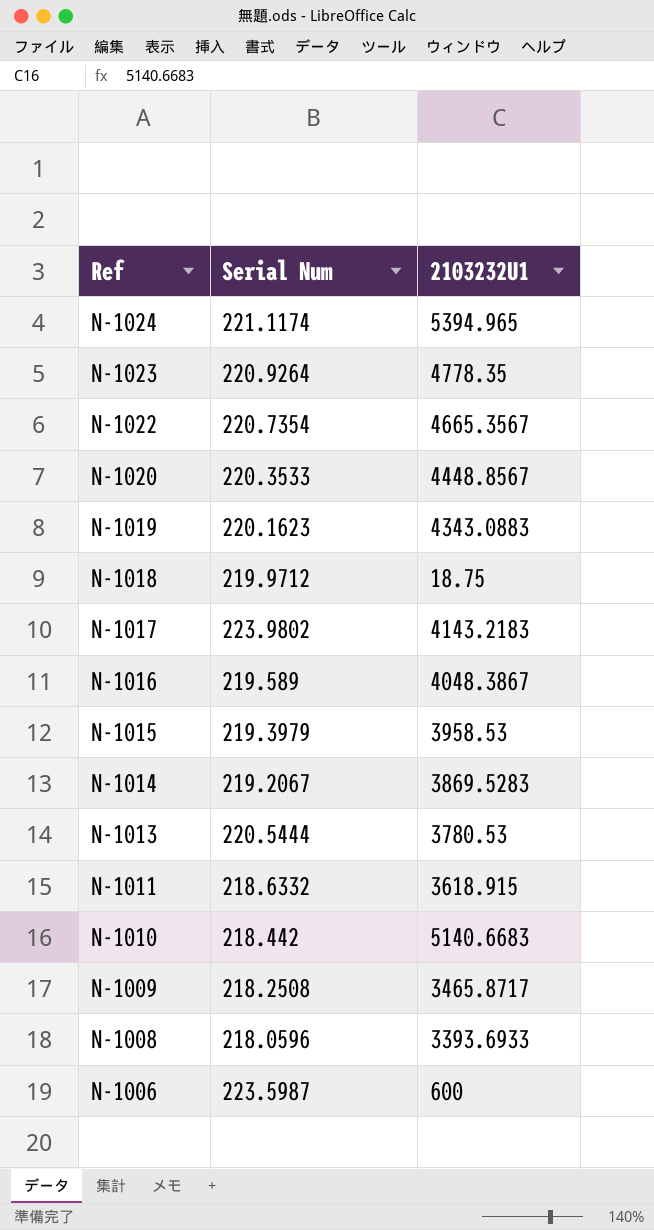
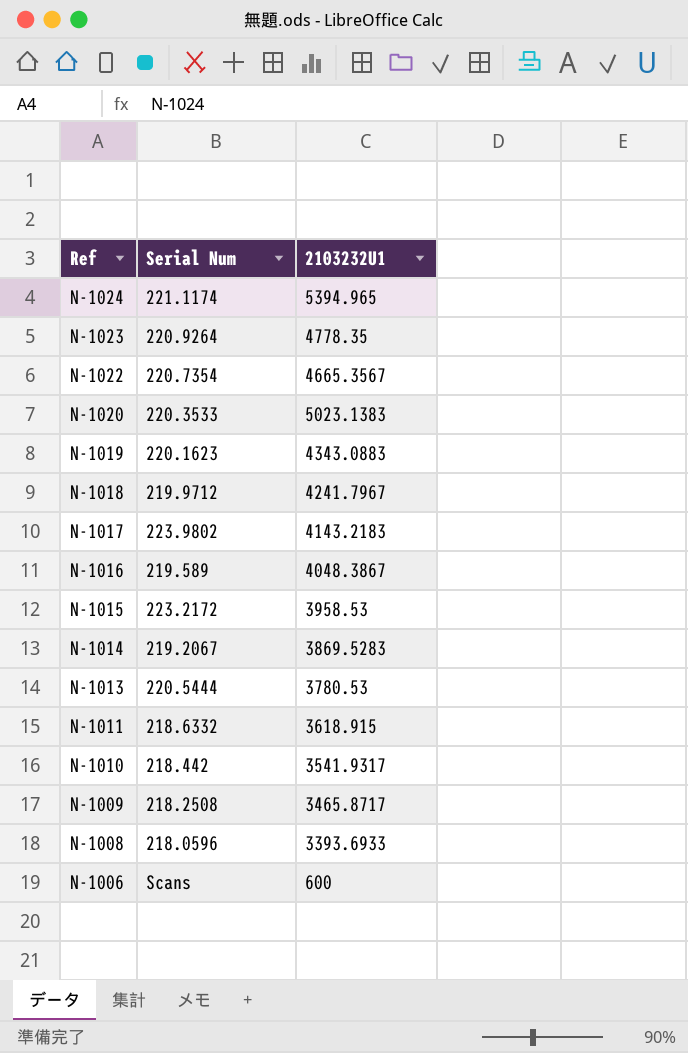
N-1020 | 2103232U1: 4448.8567 -> 5023.1383
N-1018 | 2103232U1: 18.75 -> 4241.7967
N-1015 | Serial Num: 219.3979 -> 223.2172
N-1010 | 2103232U1: 5140.6683 -> 3541.9317
N-1006 | Serial Num: 223.5987 -> Scans

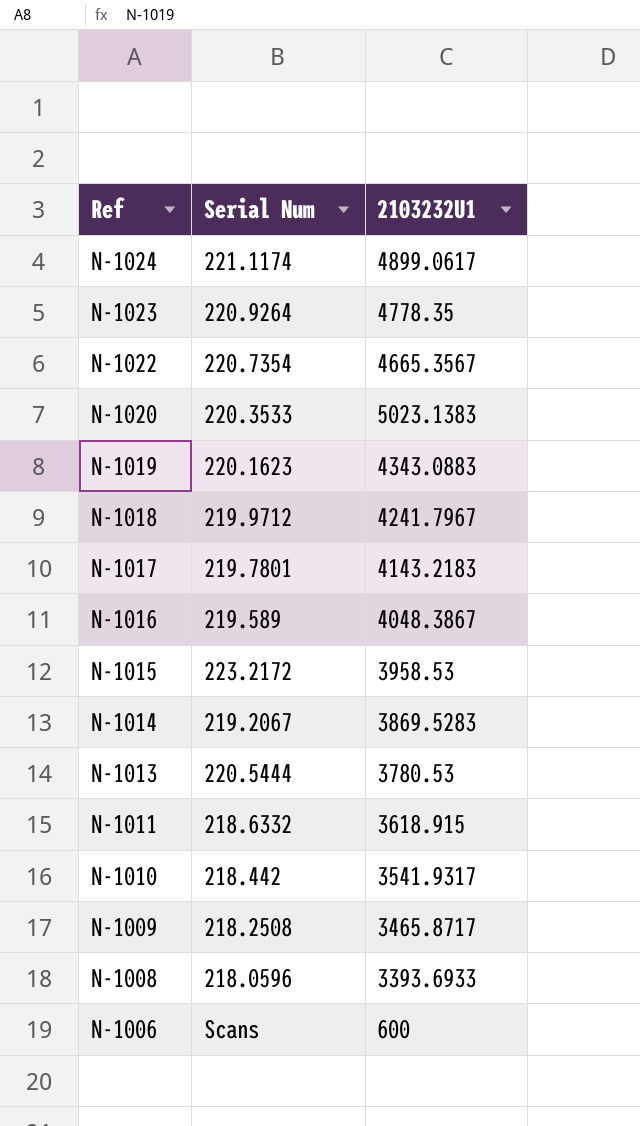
N-1024 | 2103232U1: 5394.965 -> 4899.0617
N-1017 | Serial Num: 223.9802 -> 219.7801

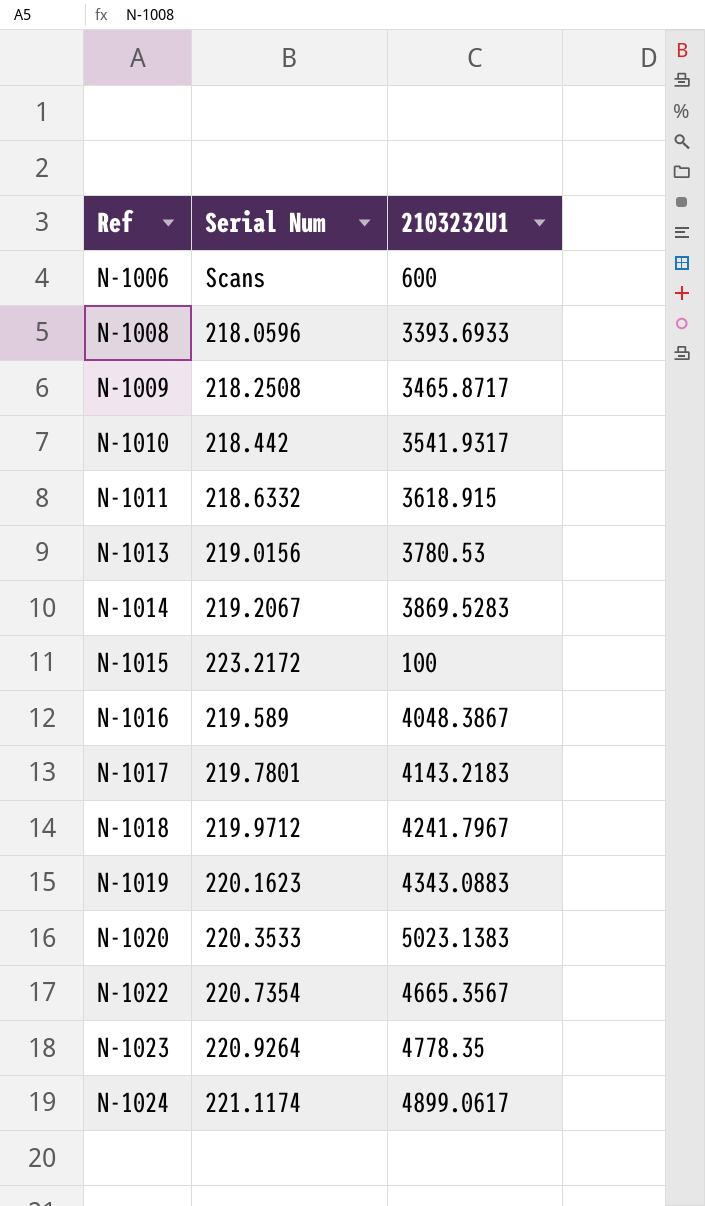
row order: Ref descending -> Ref ascending
N-1013 | Serial Num: 220.5444 -> 219.0156
N-1015 | 2103232U1: 3958.53 -> 100

